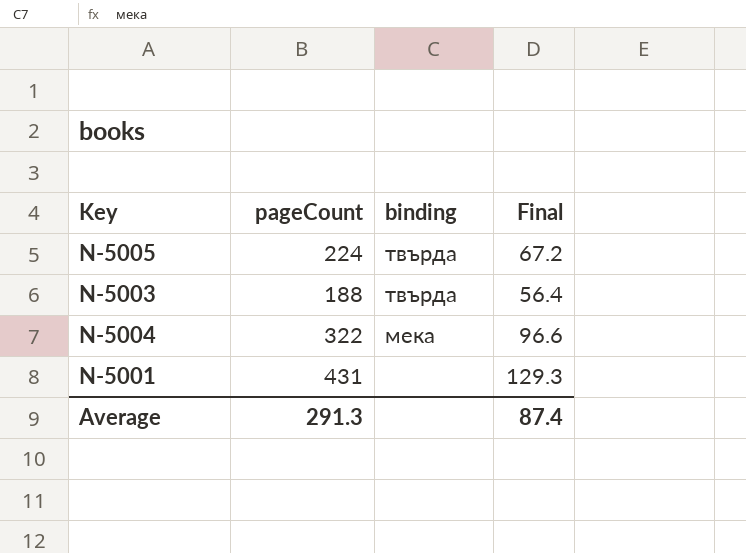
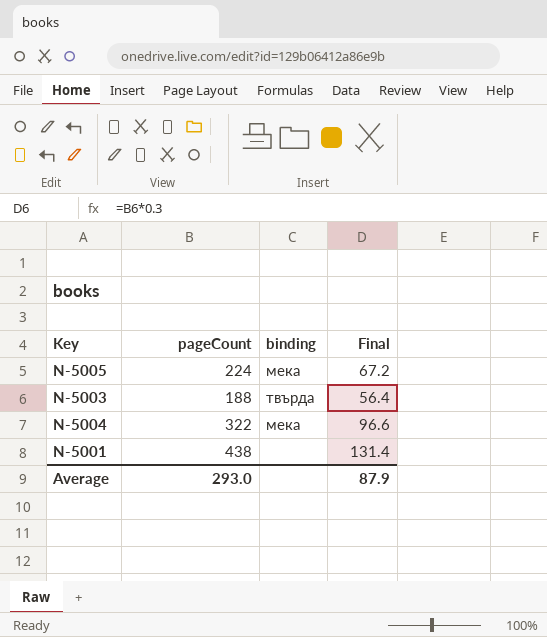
N-5005 | binding: твърда -> мека
N-5001 | pageCount: 431 -> 438
N-5001 | Final: 129.3 -> 131.4
Average | pageCount: 291.3 -> 293.0
Average | Final: 87.4 -> 87.9

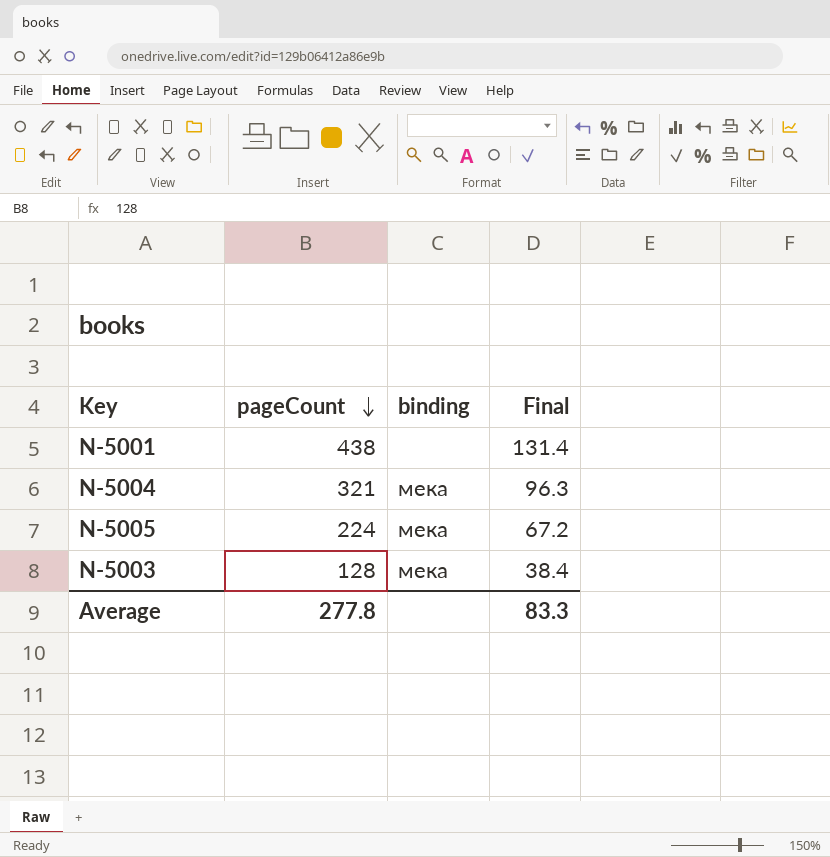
row order: none -> pageCount descending
N-5004 | pageCount: 322 -> 321
N-5004 | Final: 96.6 -> 96.3
N-5003 | pageCount: 188 -> 128
N-5003 | binding: твърда -> мека
N-5003 | Final: 56.4 -> 38.4
Average | pageCount: 293.0 -> 277.8
Average | Final: 87.9 -> 83.3

